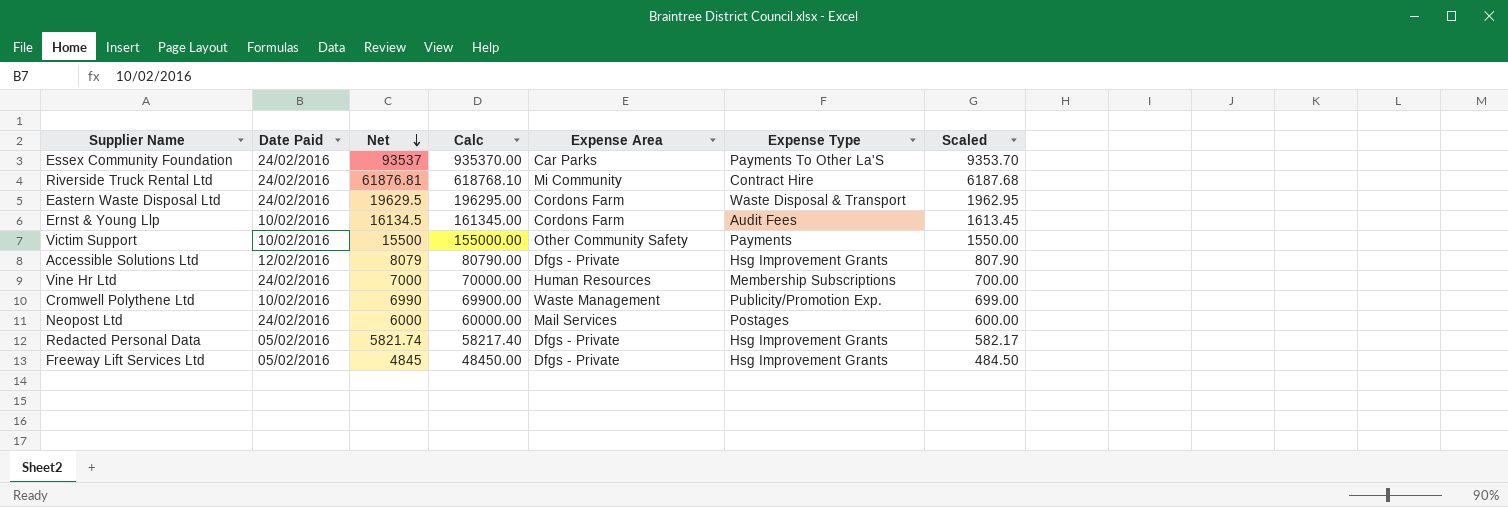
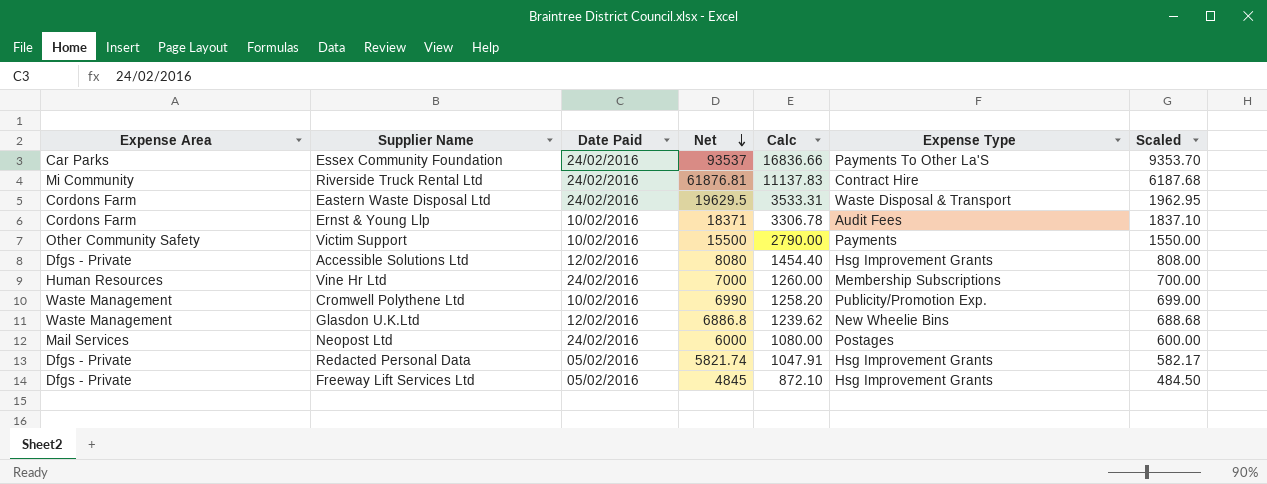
column Expense Area | position: 5 -> 1
column Calc | formula: [Net] * 10 -> [Net] * 0.18
Ernst & Young Llp | Net: 16134.5 -> 18371
Ernst & Young Llp | Scaled: 1613.45 -> 1837.10
Accessible Solutions Ltd | Net: 8079 -> 8080
Accessible Solutions Ltd | Scaled: 807.90 -> 808.00
row Glasdon U.K.Ltd: none -> Waste Management | 12/02/2016 | 6886.8 | 1239.62 | New Wheelie Bins | 688.68

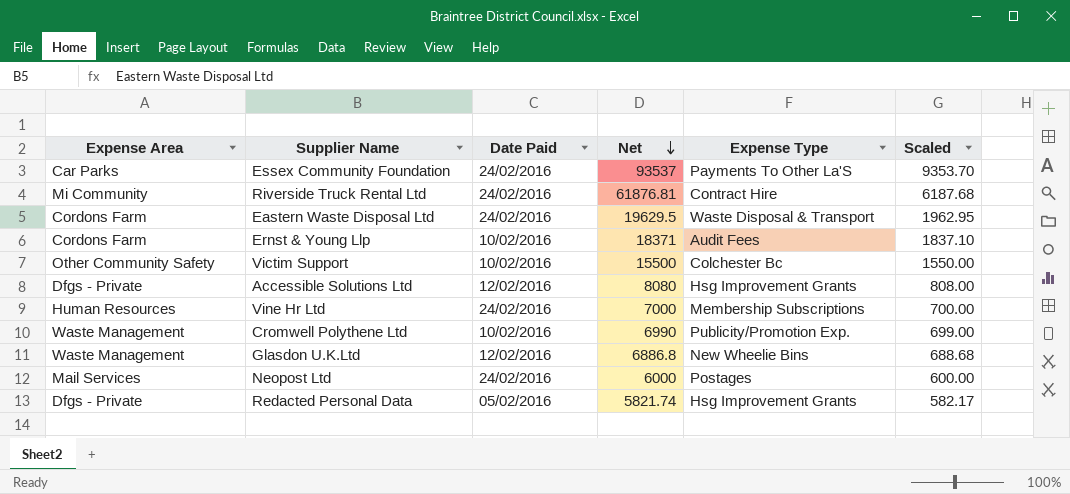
column Calc | formula: [Net] * 0.18 -> none
row Freeway Lift Services Ltd: Dfgs - Private | 05/02/2016 | 4845 | 872.10 | Hsg Improvement Grants | 484.50 -> none
Victim Support | Expense Type: Payments -> Colchester Bc

